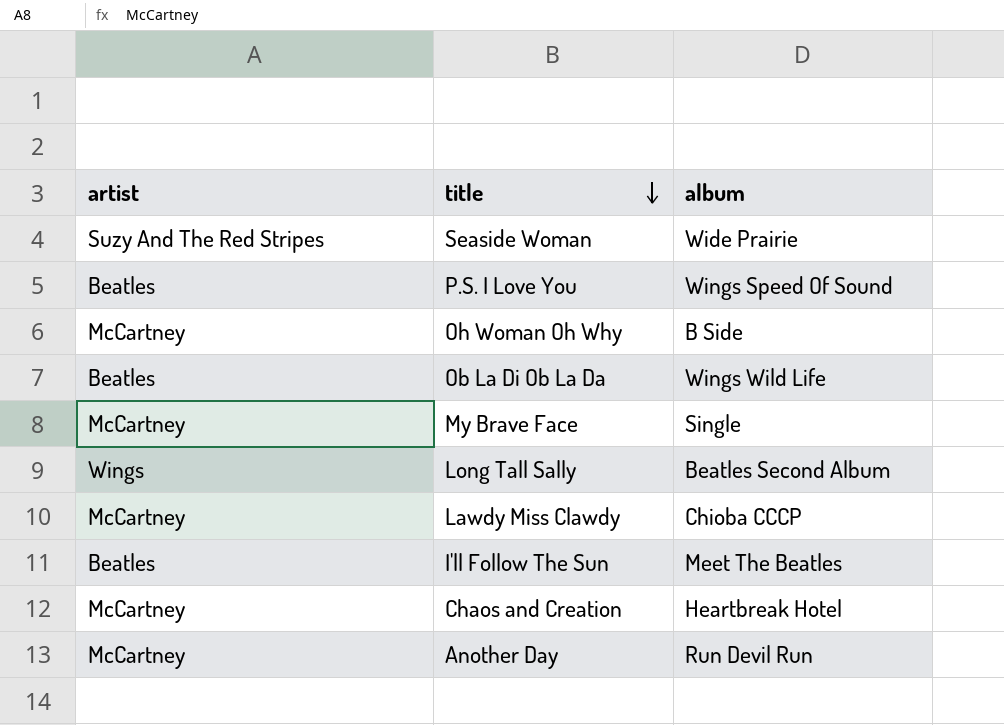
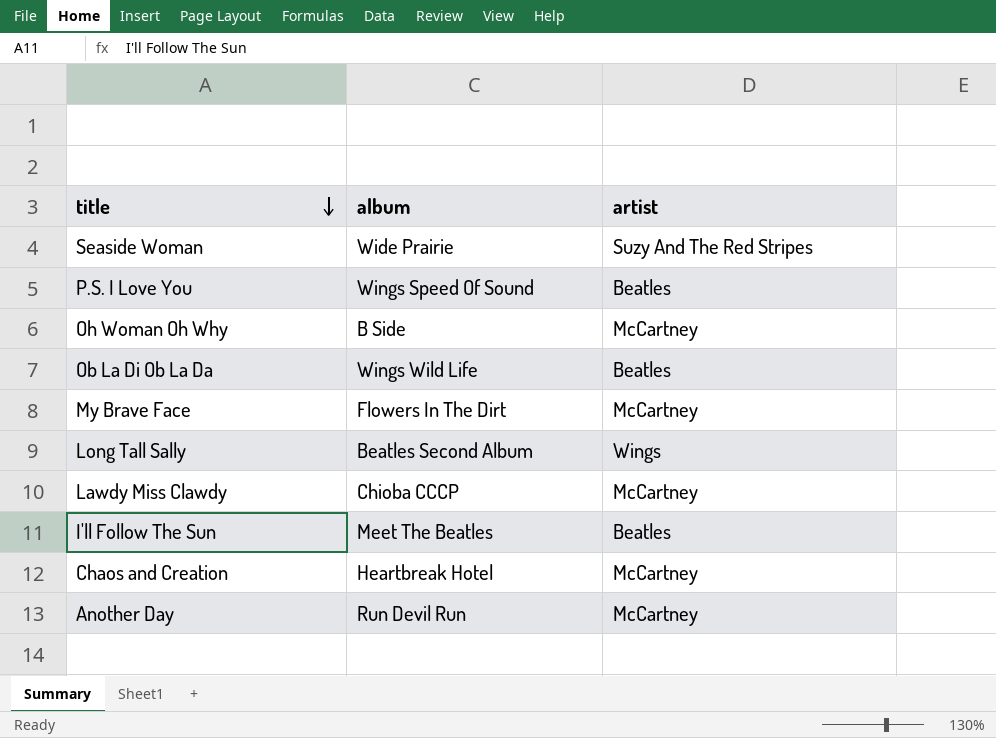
column artist | position: 1 -> 3
My Brave Face | album: Single -> Flowers In The Dirt

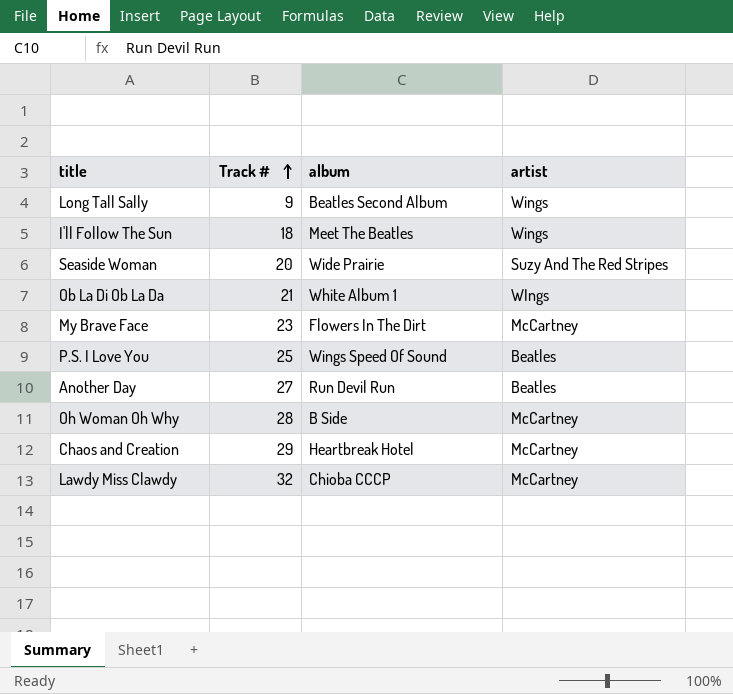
row order: title descending -> Track # ascending
column Track # | position: none -> 2
I'll Follow The Sun | artist: Beatles -> Wings
Ob La Di Ob La Da | album: Wings Wild Life -> White Album 1
Ob La Di Ob La Da | artist: Beatles -> WIngs
Another Day | artist: McCartney -> Beatles

